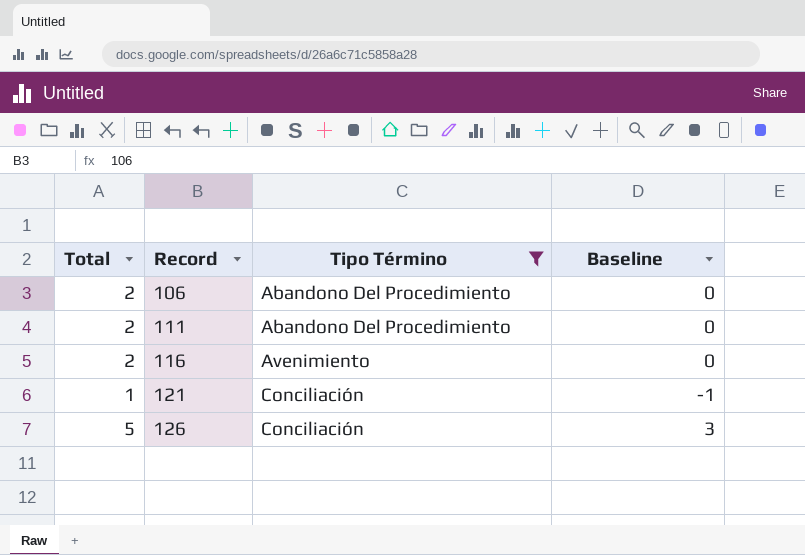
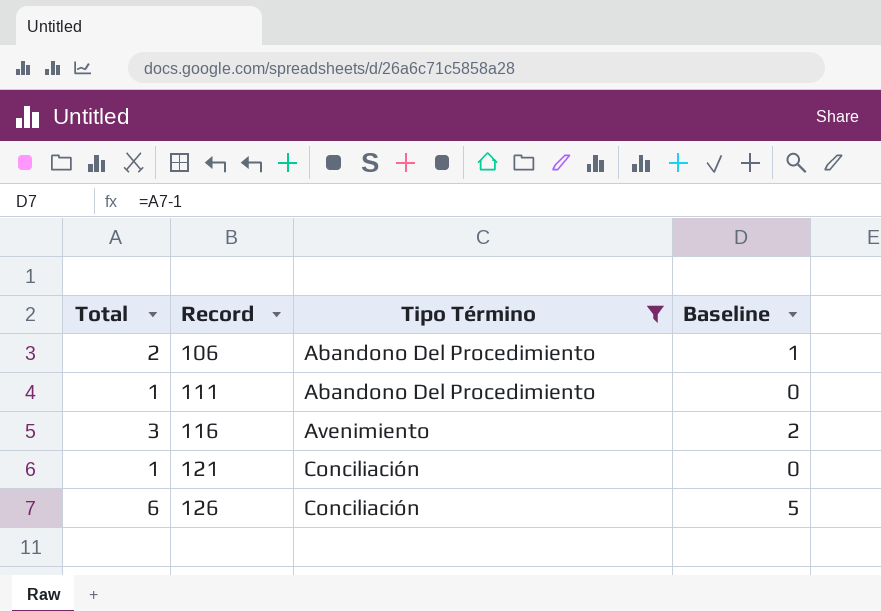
column Baseline | formula: [Total] - 2 -> [Total] - 1
111 | Total: 2 -> 1
116 | Total: 2 -> 3
126 | Total: 5 -> 6

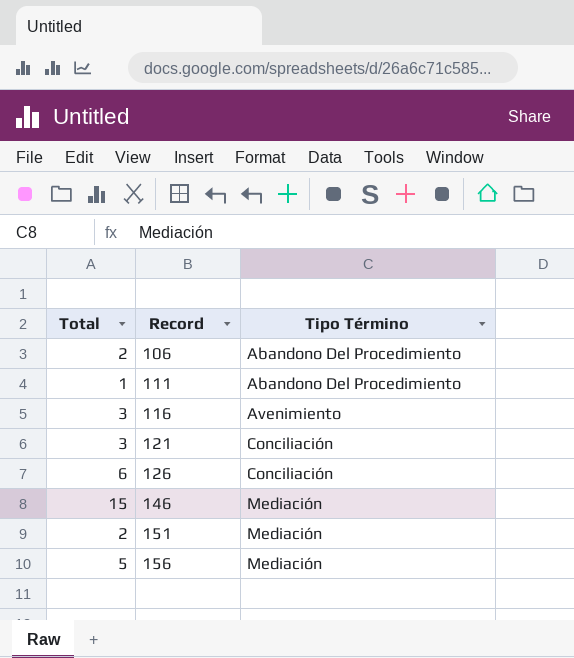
filter: Tipo Término != Mediación -> none
column Baseline | formula: [Total] - 1 -> none
121 | Total: 1 -> 3

